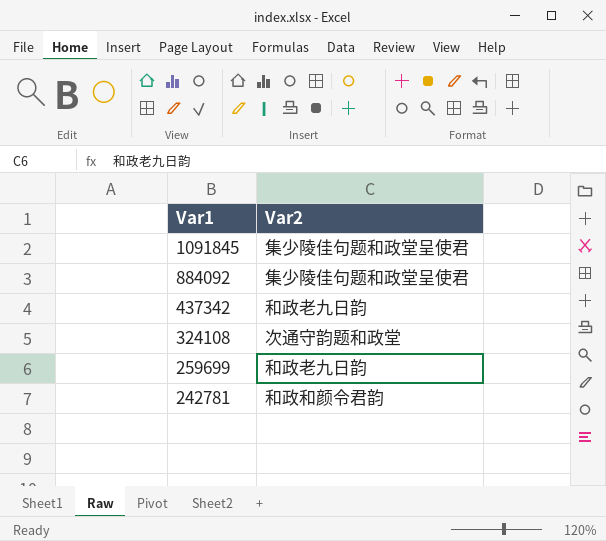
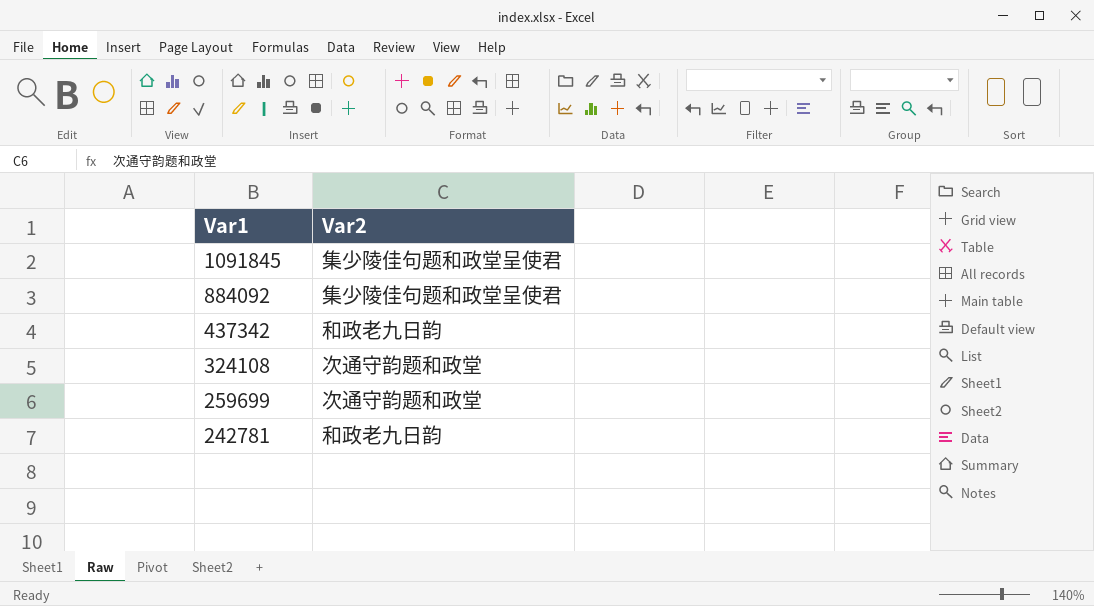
259699 | Var2: 和政老九日韵 -> 次通守韵题和政堂
242781 | Var2: 和政和颜令君韵 -> 和政老九日韵

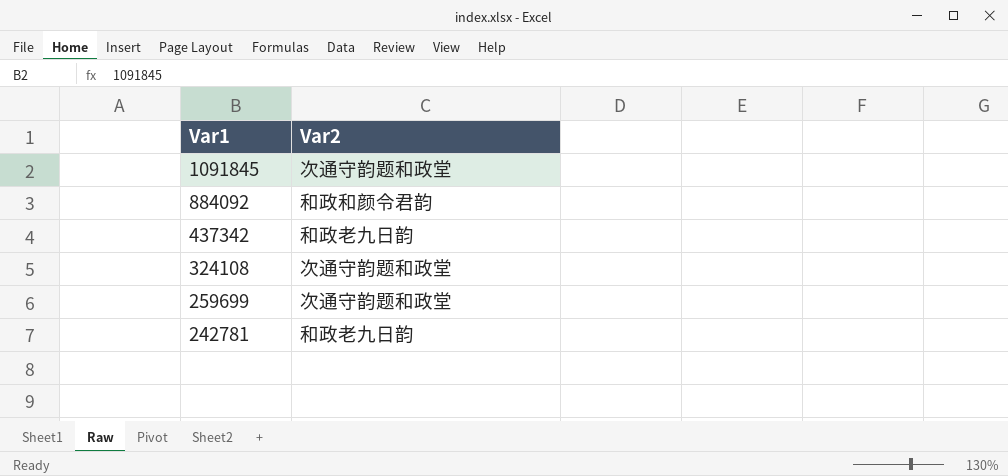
1091845 | Var2: 集少陵佳句题和政堂呈使君 -> 次通守韵题和政堂
884092 | Var2: 集少陵佳句题和政堂呈使君 -> 和政和颜令君韵

